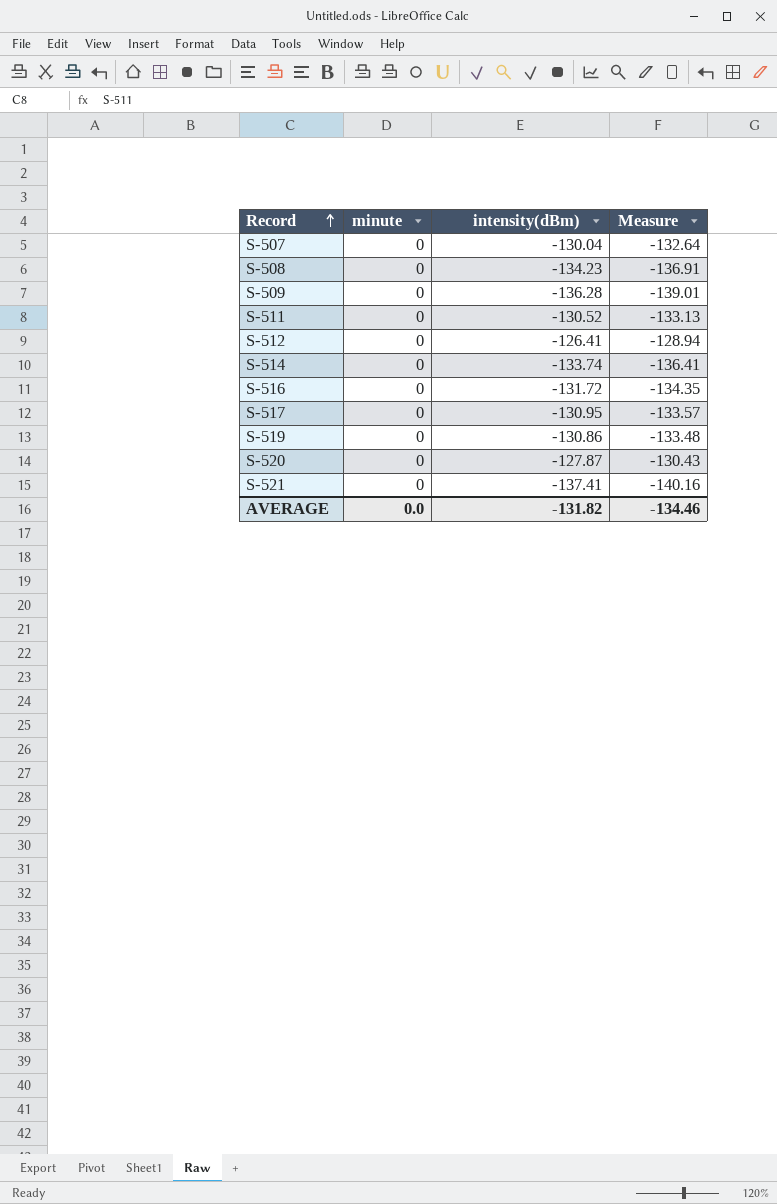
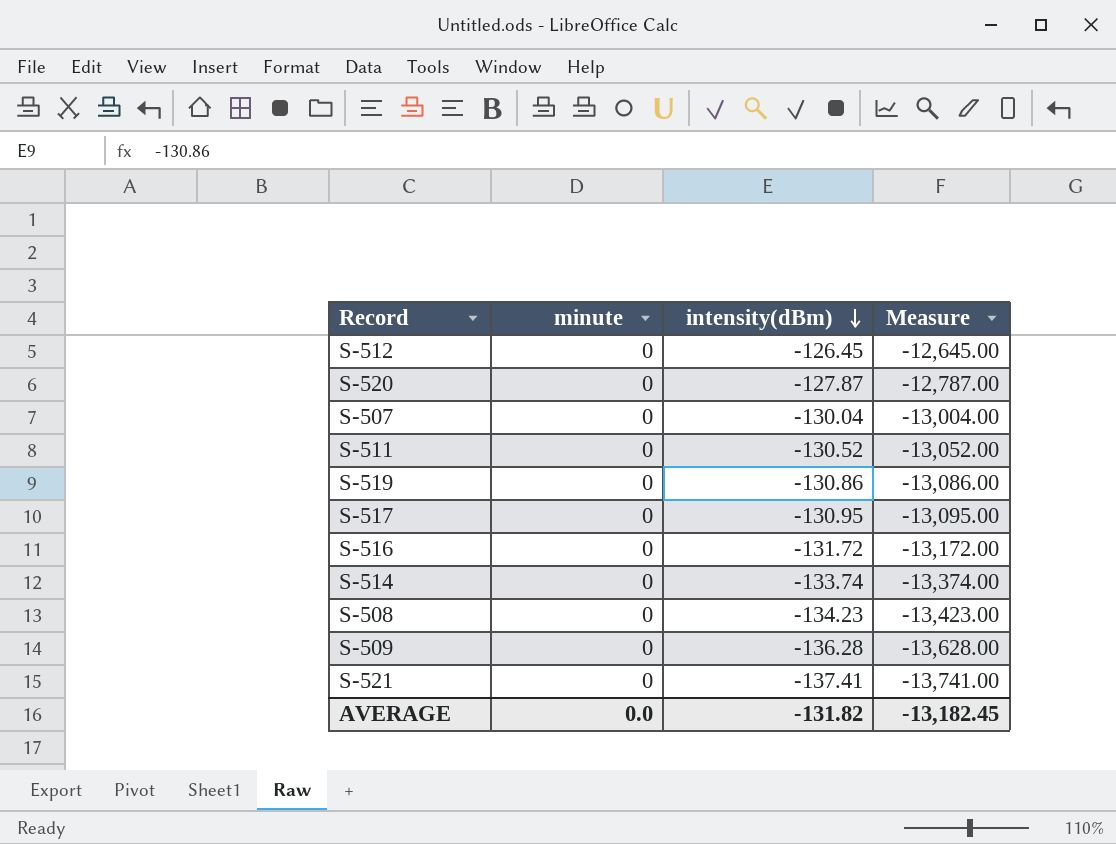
row order: Record ascending -> intensity(dBm) descending
column Measure | formula: [intensity(dBm)] * 1.02 -> [intensity(dBm)] * 100
S-512 | intensity(dBm): -126.41 -> -126.45
AVERAGE | Measure: -134.46 -> -13,182.45

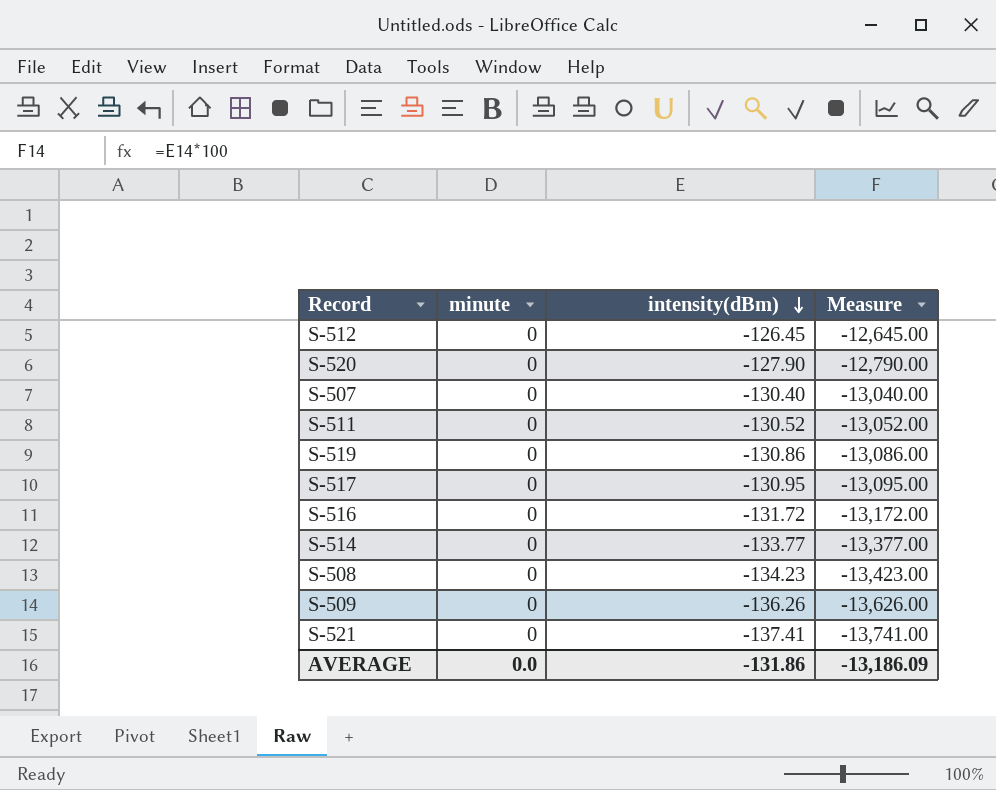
S-520 | intensity(dBm): -127.87 -> -127.90
S-520 | Measure: -12,787.00 -> -12,790.00
S-507 | intensity(dBm): -130.04 -> -130.40
S-507 | Measure: -13,004.00 -> -13,040.00
S-514 | intensity(dBm): -133.74 -> -133.77
S-514 | Measure: -13,374.00 -> -13,377.00
S-509 | intensity(dBm): -136.28 -> -136.26
S-509 | Measure: -13,628.00 -> -13,626.00
AVERAGE | intensity(dBm): -131.82 -> -131.86
AVERAGE | Measure: -13,182.45 -> -13,186.09

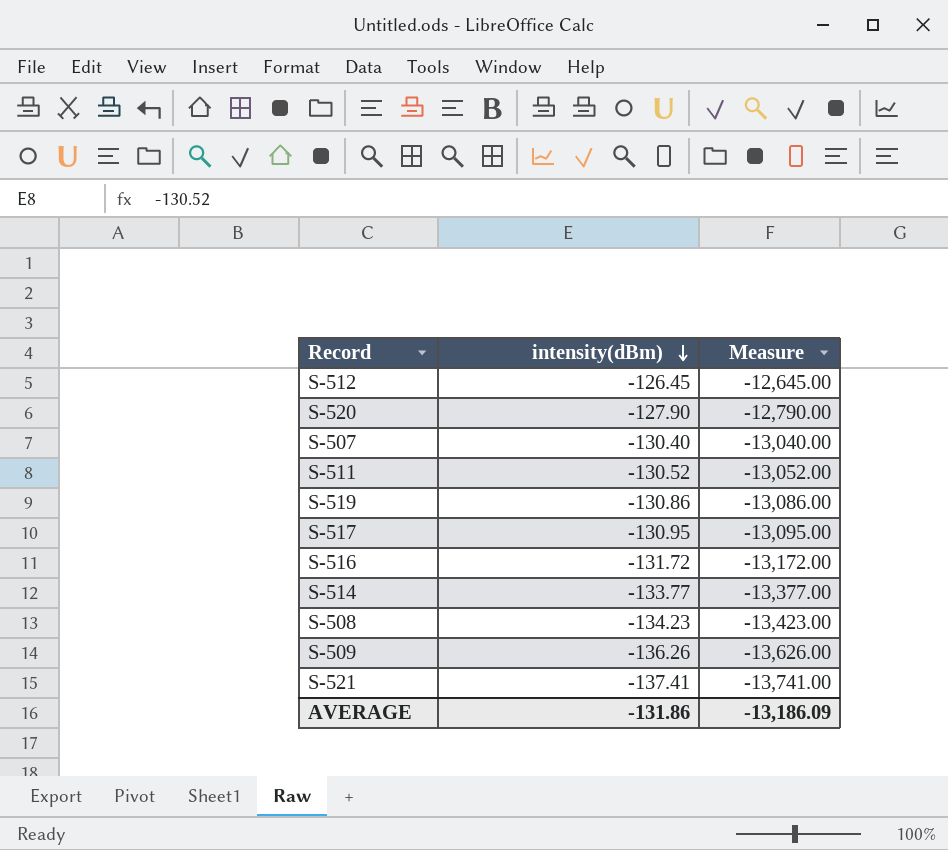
column minute | position: 2 -> none

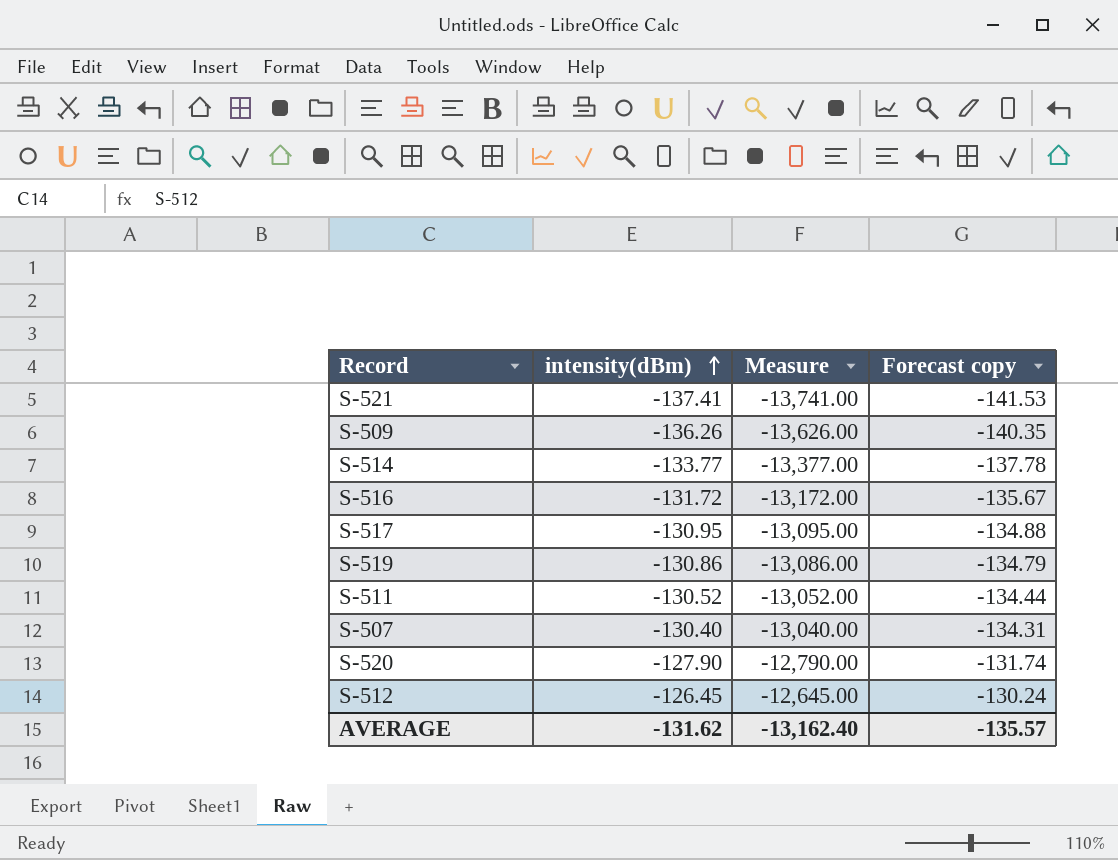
row order: intensity(dBm) descending -> intensity(dBm) ascending
column Forecast copy | formula: none -> [intensity(dBm)] * 1.03
row S-508: -134.23 | -13,423.00 -> none
AVERAGE | intensity(dBm): -131.86 -> -131.62
AVERAGE | Measure: -13,186.09 -> -13,162.40

